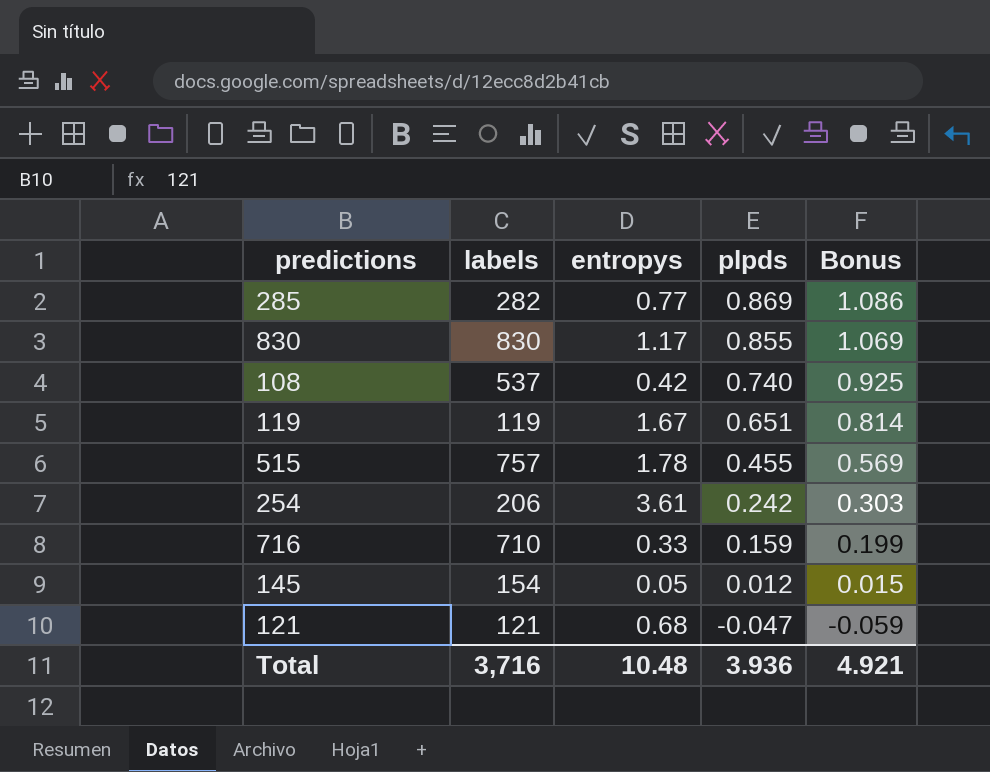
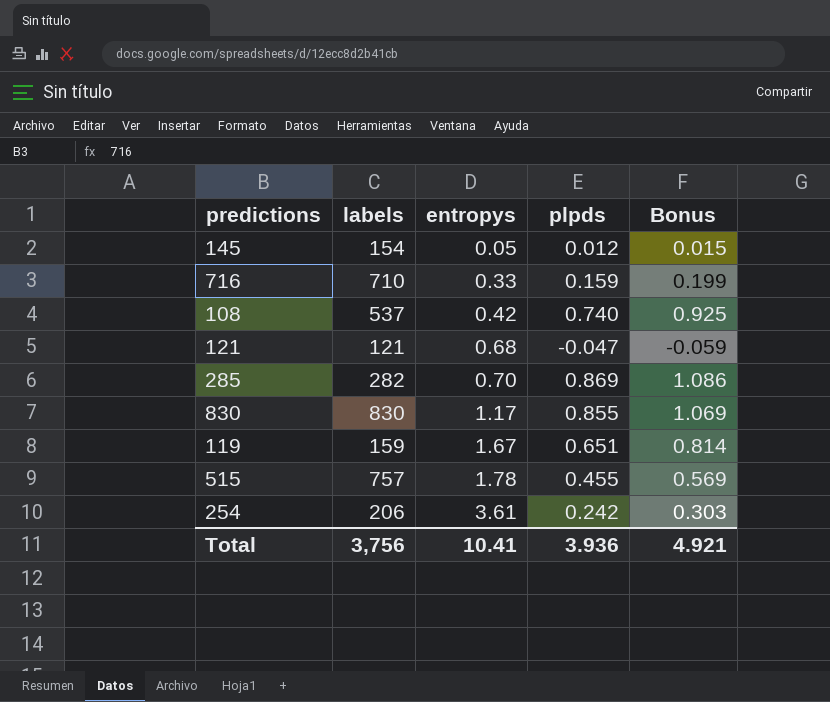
row order: plpds descending -> entropys ascending
285 | entropys: 0.77 -> 0.70
119 | labels: 119 -> 159
Total | labels: 3,716 -> 3,756
Total | entropys: 10.48 -> 10.41

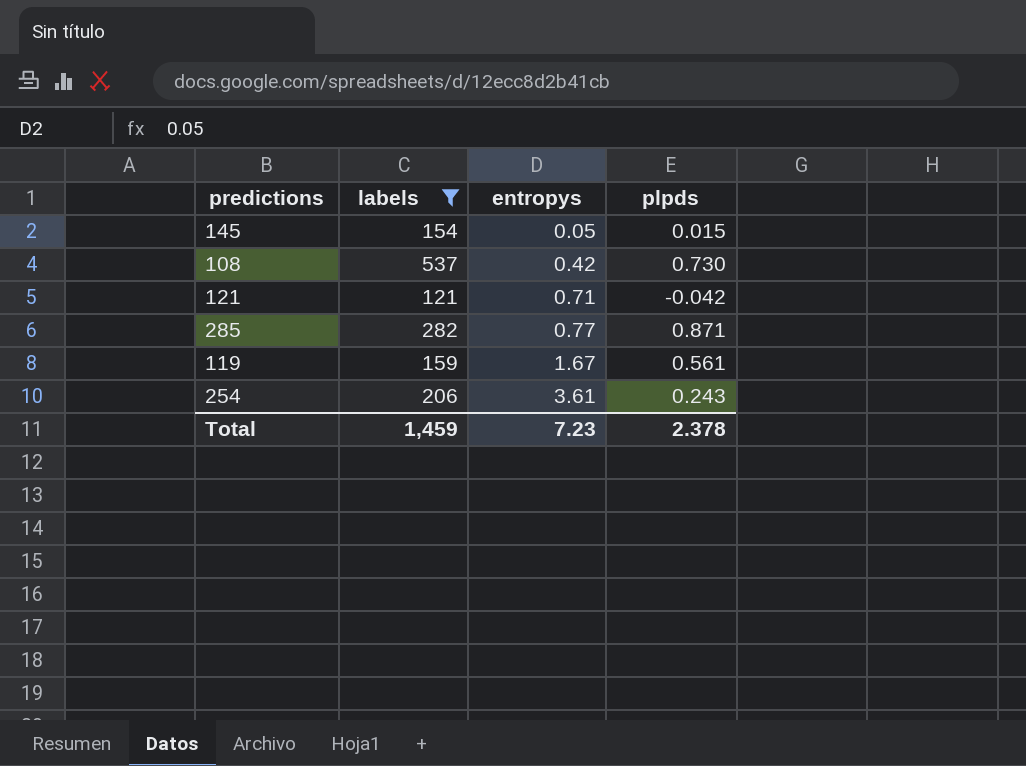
filter: none -> labels <= 537
column Bonus | formula: [plpds] * 1.25 -> none
145 | plpds: 0.012 -> 0.015
108 | plpds: 0.740 -> 0.730
121 | entropys: 0.68 -> 0.71
121 | plpds: -0.047 -> -0.042
285 | entropys: 0.70 -> 0.77
285 | plpds: 0.869 -> 0.871
119 | plpds: 0.651 -> 0.561
254 | plpds: 0.242 -> 0.243
Total | labels: 3,756 -> 1,459
Total | entropys: 10.41 -> 7.23
Total | plpds: 3.936 -> 2.378

